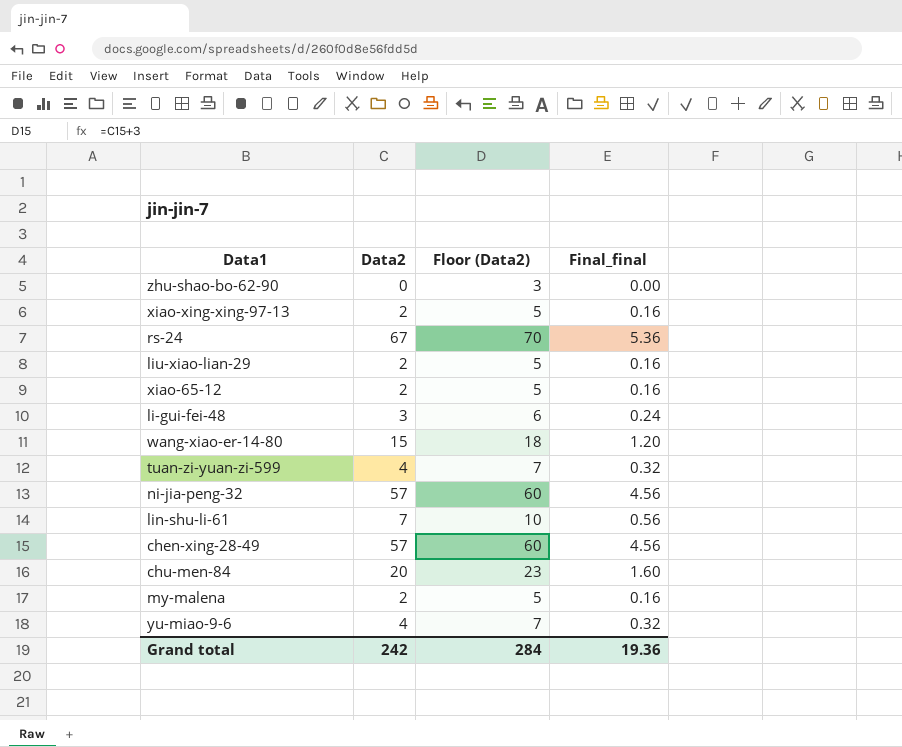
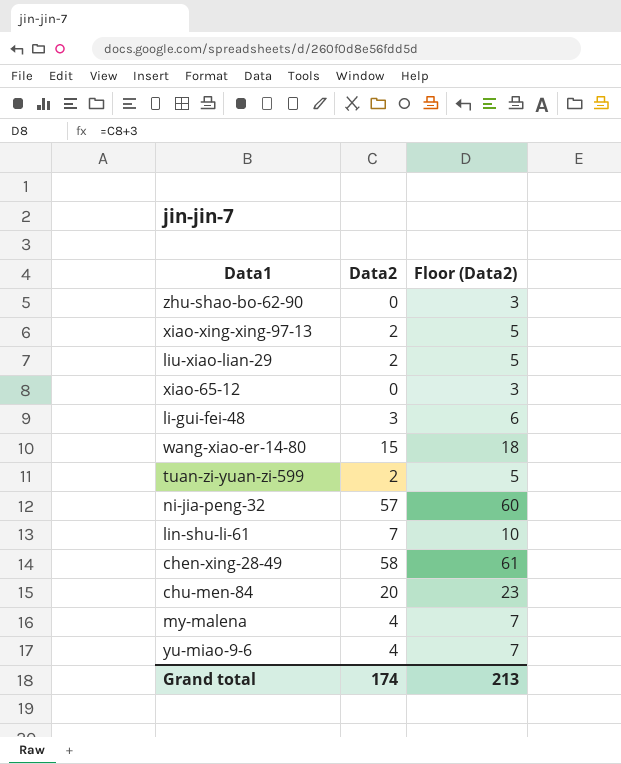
column Final_final | formula: [Data2] * 0.08 -> none
row rs-24: 67 | 70 | 5.36 -> none
xiao-65-12 | Data2: 2 -> 0
xiao-65-12 | Floor (Data2): 5 -> 3
tuan-zi-yuan-zi-599 | Data2: 4 -> 2
tuan-zi-yuan-zi-599 | Floor (Data2): 7 -> 5
chen-xing-28-49 | Data2: 57 -> 58
chen-xing-28-49 | Floor (Data2): 60 -> 61
my-malena | Data2: 2 -> 4
my-malena | Floor (Data2): 5 -> 7
Grand total | Data2: 242 -> 174
Grand total | Floor (Data2): 284 -> 213

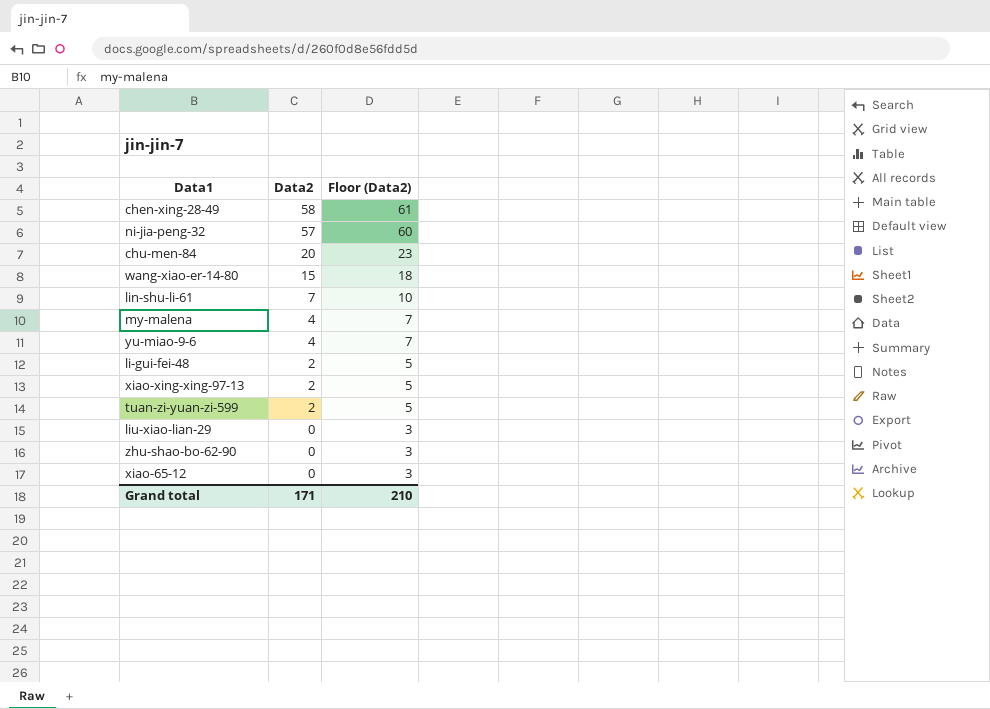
row order: none -> Data2 descending
li-gui-fei-48 | Data2: 3 -> 2
li-gui-fei-48 | Floor (Data2): 6 -> 5
liu-xiao-lian-29 | Data2: 2 -> 0
liu-xiao-lian-29 | Floor (Data2): 5 -> 3
Grand total | Data2: 174 -> 171
Grand total | Floor (Data2): 213 -> 210

